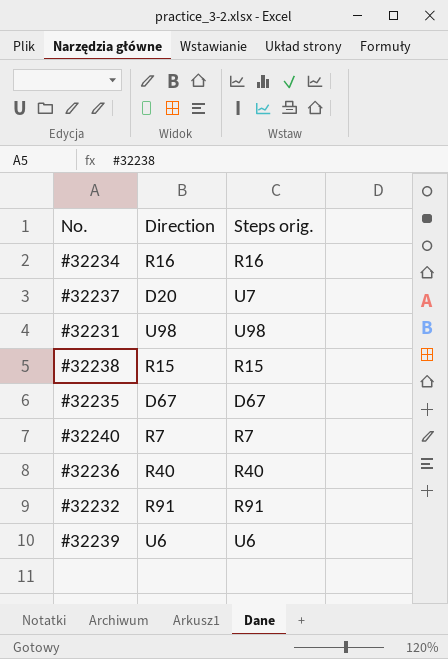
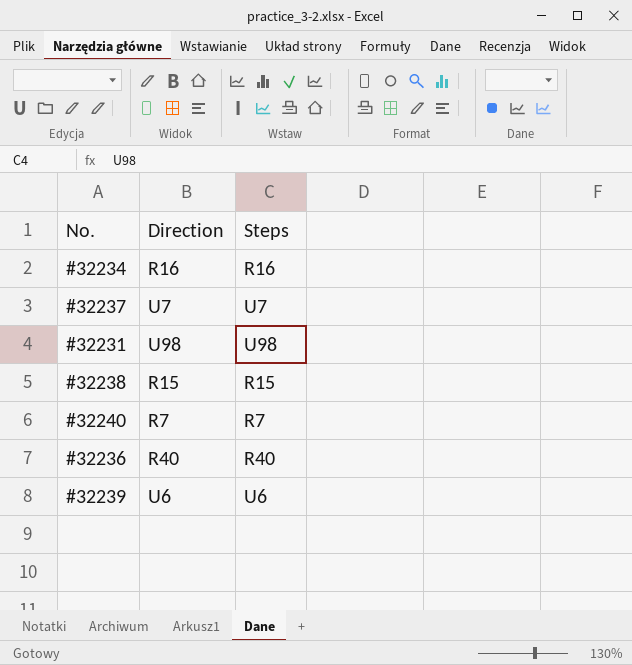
column name: Steps orig. -> Steps
row #32235: D67 | D67 -> none
row #32232: R91 | R91 -> none
#32237 | Direction: D20 -> U7

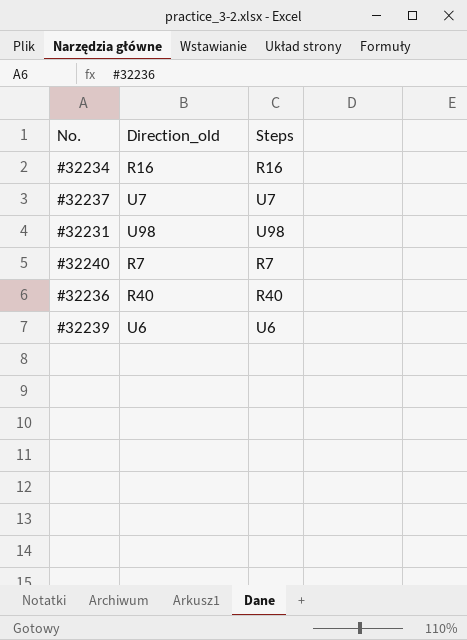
column name: Direction -> Direction_old
row #32238: R15 | R15 -> none

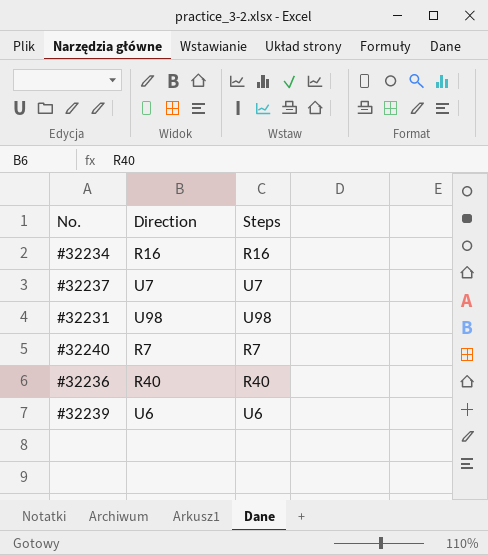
column name: Direction_old -> Direction

